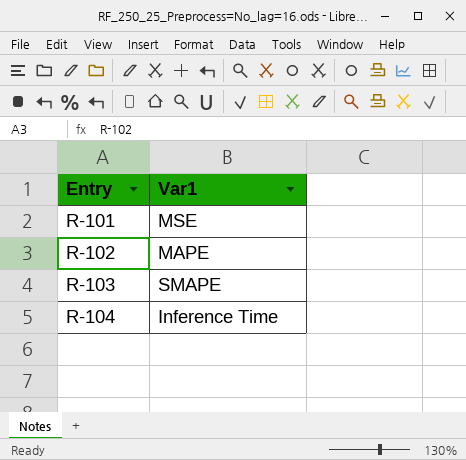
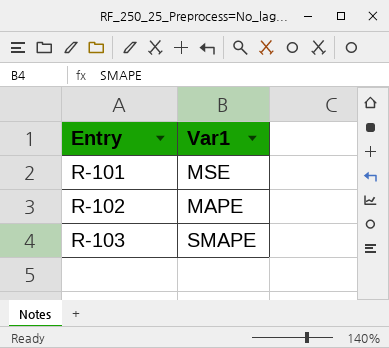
row R-104: Inference Time -> none

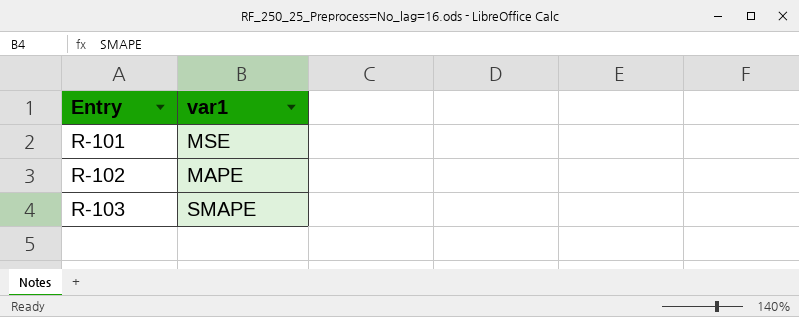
column name: Var1 -> var1

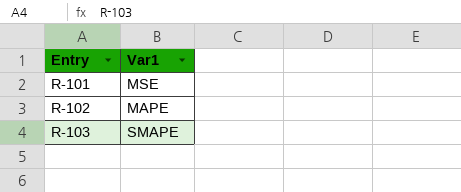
column name: var1 -> Var1

